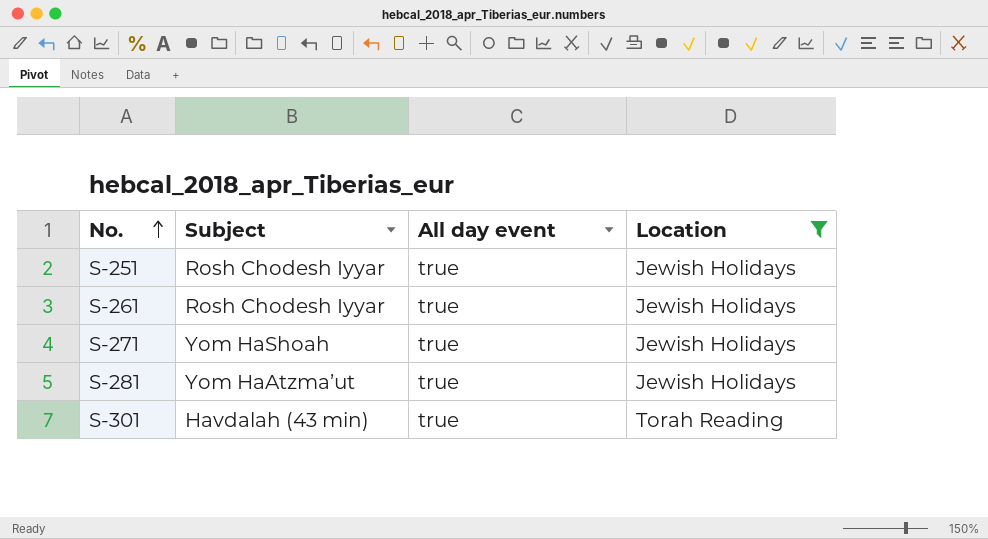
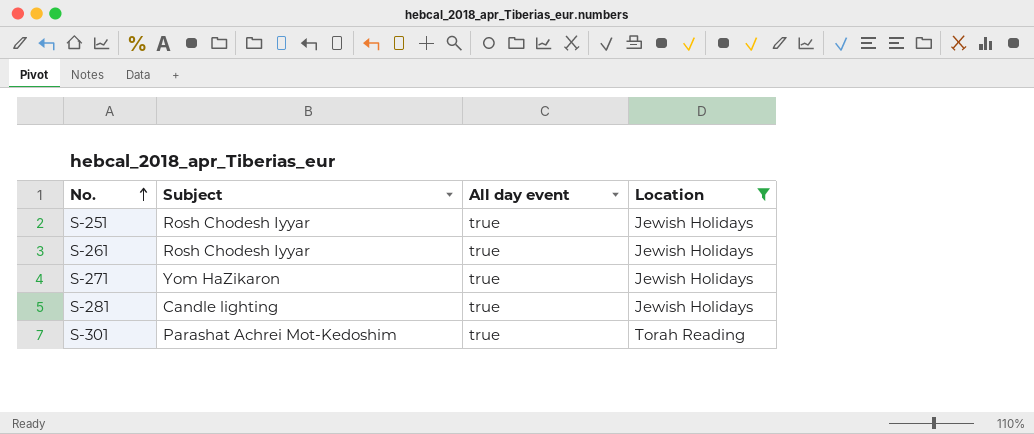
S-271 | Subject: Yom HaShoah -> Yom HaZikaron
S-281 | Subject: Yom HaAtzma’ut -> Candle lighting
S-301 | Subject: Havdalah (43 min) -> Parashat Achrei Mot-Kedoshim

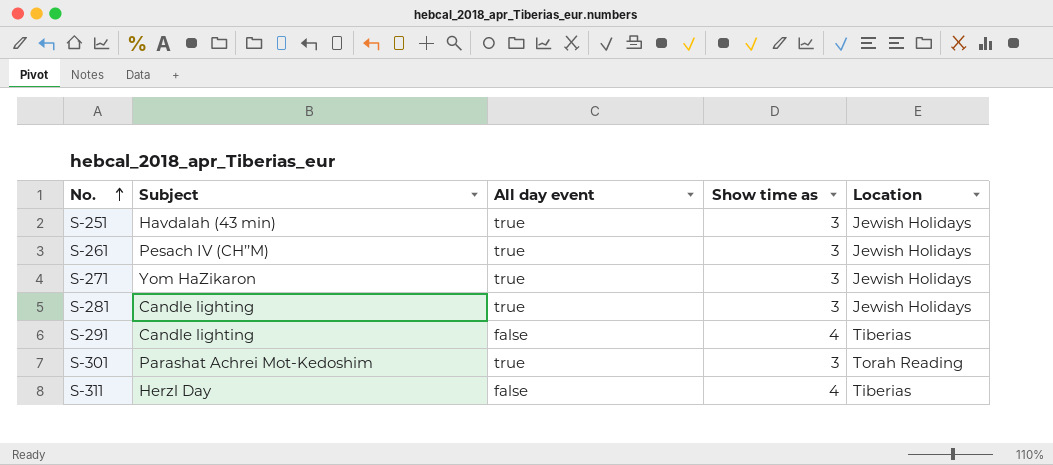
filter: Location != Tiberias -> none
column Show time as | position: none -> 4
S-251 | Subject: Rosh Chodesh Iyyar -> Havdalah (43 min)
S-261 | Subject: Rosh Chodesh Iyyar -> Pesach IV (CH’’M)

